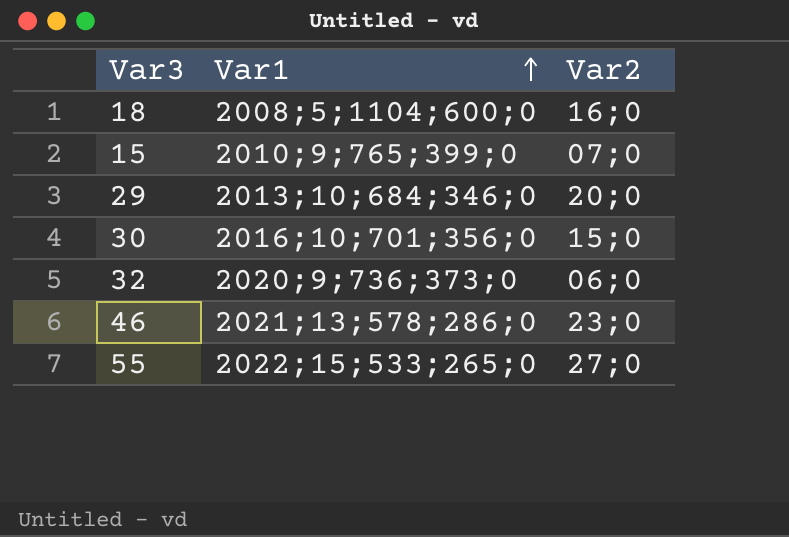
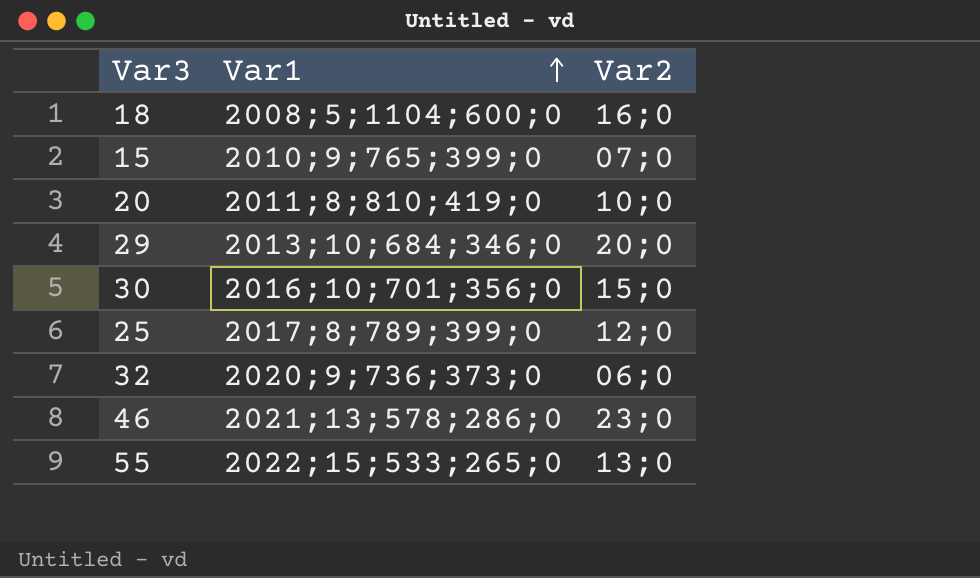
row 20: none -> 2011;8;810;419;0 | 10;0
row 25: none -> 2017;8;789;399;0 | 12;0
55 | Var2: 27;0 -> 13;0

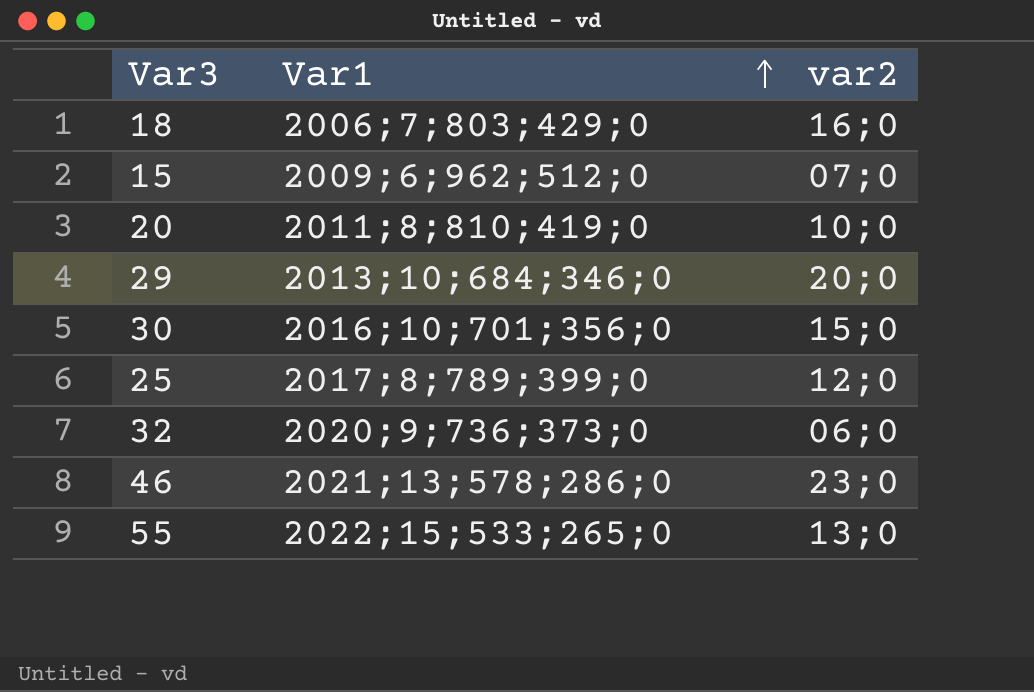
column name: Var2 -> var2
18 | Var1: 2008;5;1104;600;0 -> 2006;7;803;429;0
15 | Var1: 2010;9;765;399;0 -> 2009;6;962;512;0

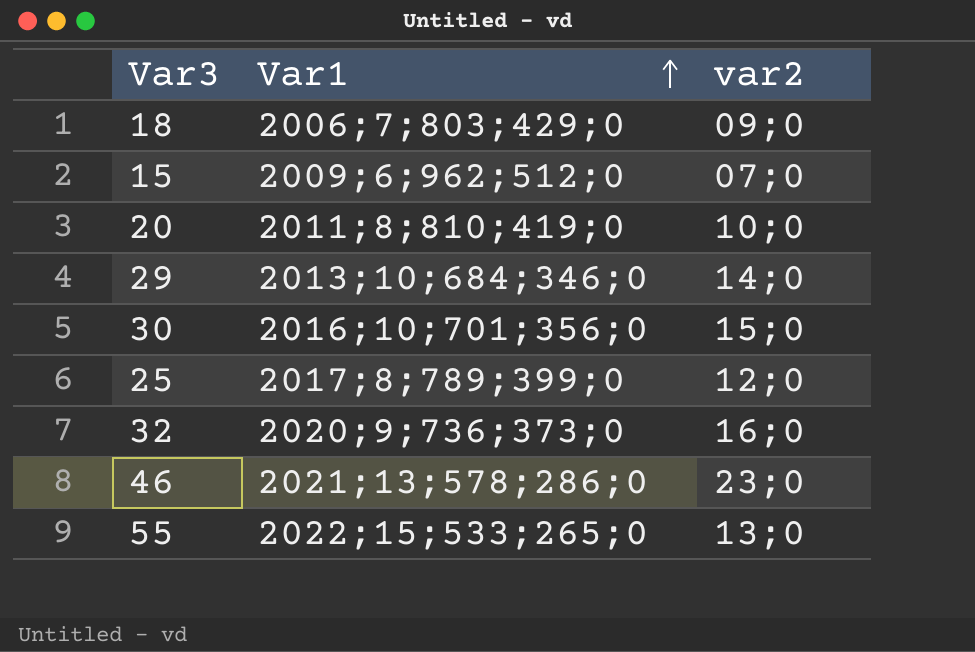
18 | var2: 16;0 -> 09;0
29 | var2: 20;0 -> 14;0
32 | var2: 06;0 -> 16;0

